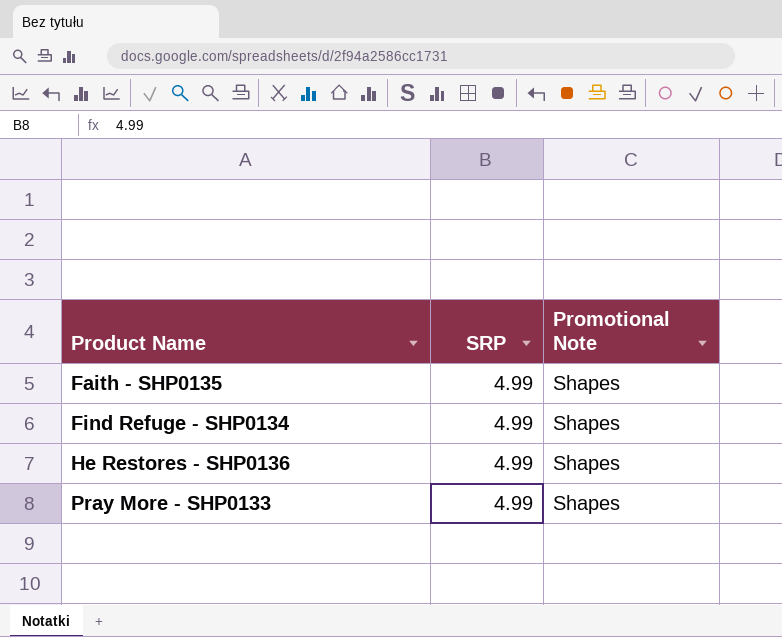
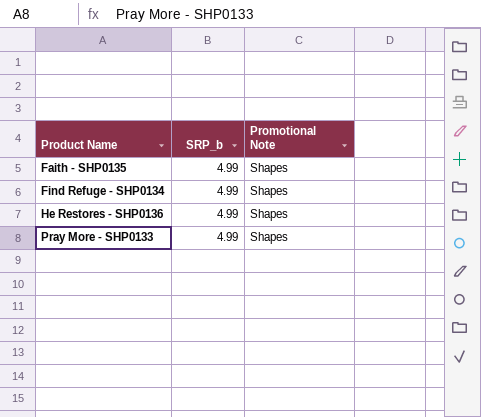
column name: SRP -> SRP_b

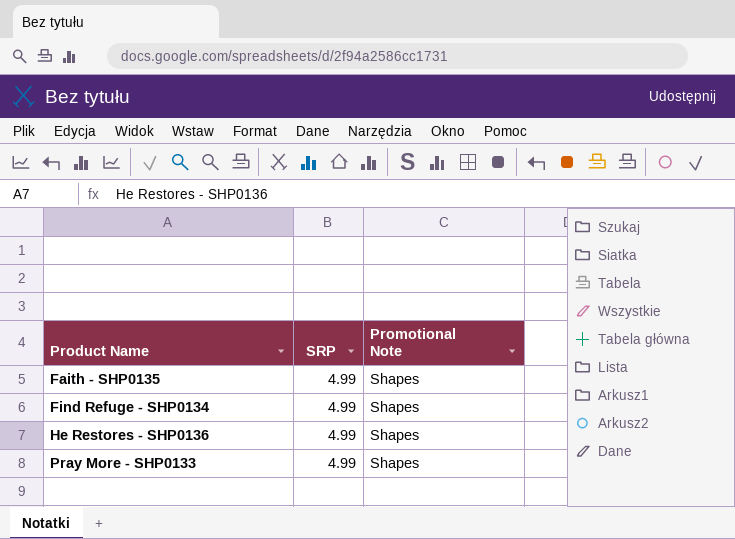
column name: SRP_b -> SRP

